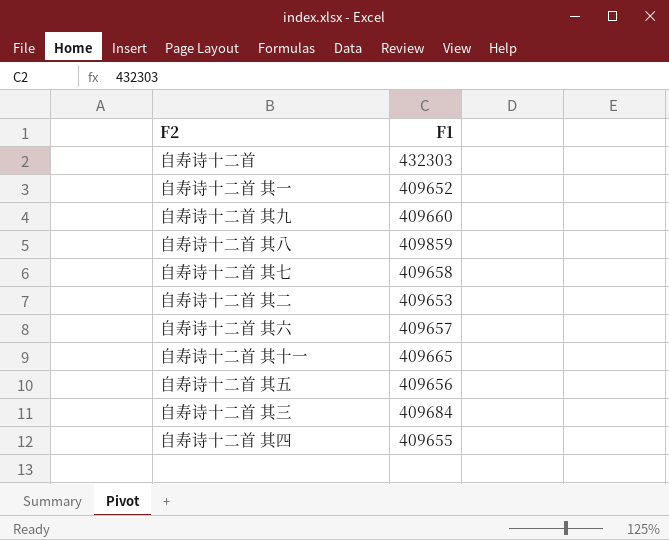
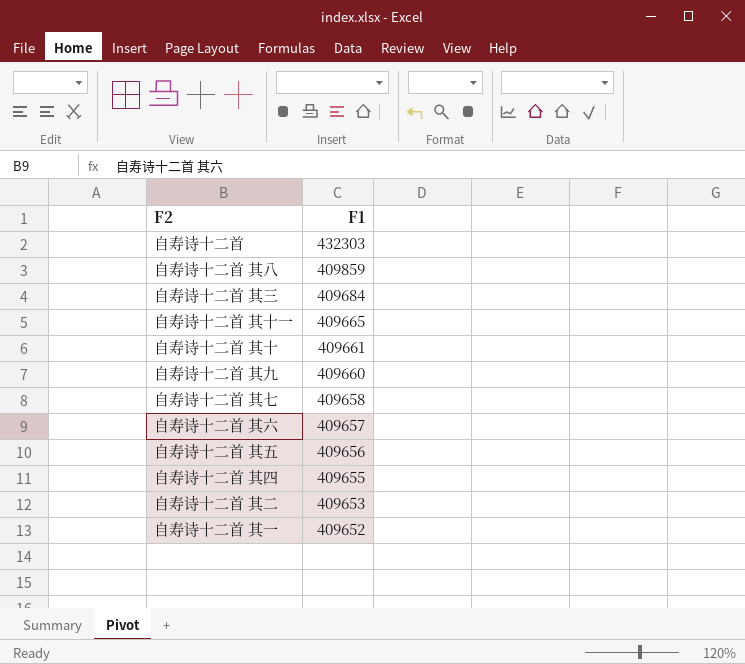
row order: none -> F1 descending
row 自寿诗十二首 其十: none -> 409661

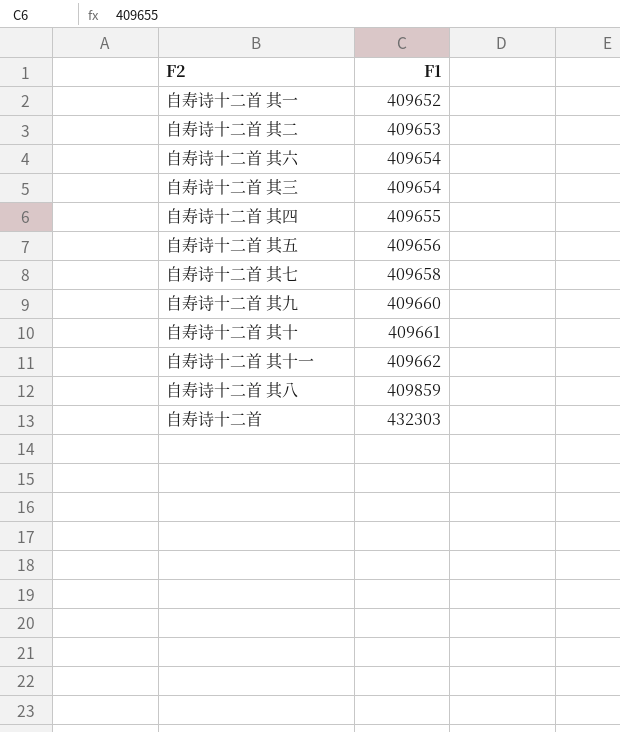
row order: F1 descending -> F1 ascending
自寿诗十二首 其六 | F1: 409657 -> 409654
自寿诗十二首 其三 | F1: 409684 -> 409654
自寿诗十二首 其十一 | F1: 409665 -> 409662

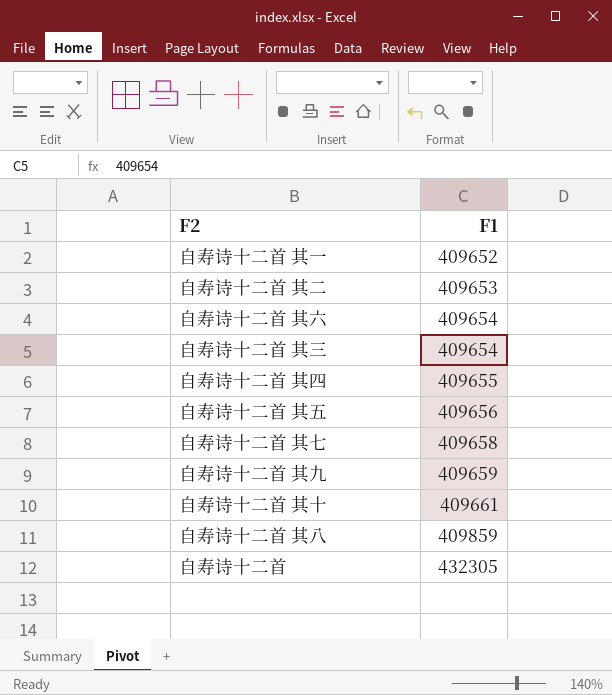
row 自寿诗十二首 其十一: 409662 -> none
自寿诗十二首 其九 | F1: 409660 -> 409659
自寿诗十二首 | F1: 432303 -> 432305

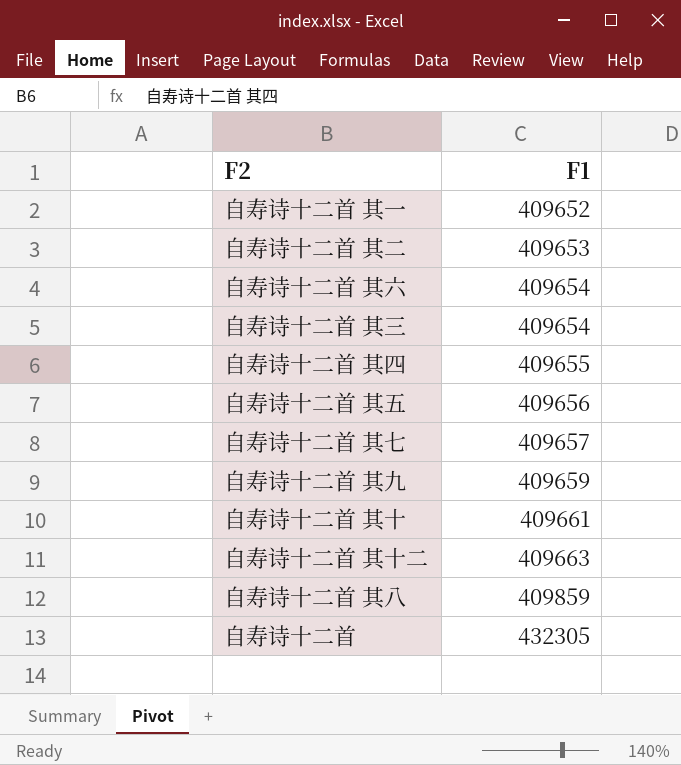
自寿诗十二首 其七 | F1: 409658 -> 409657
row 自寿诗十二首 其十二: none -> 409663

